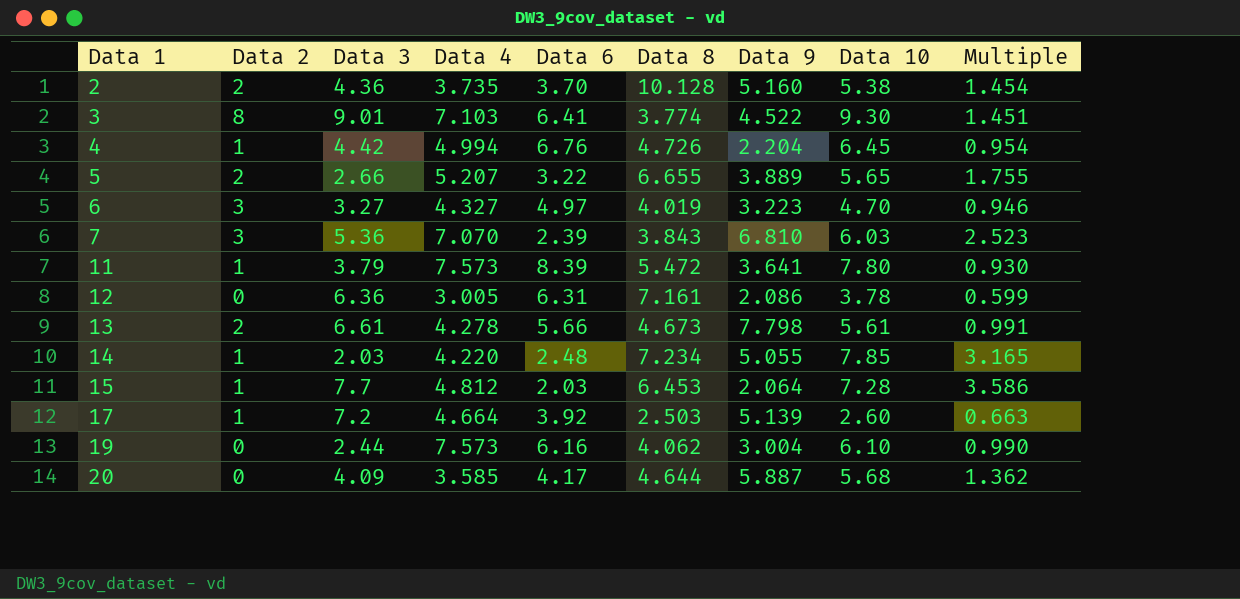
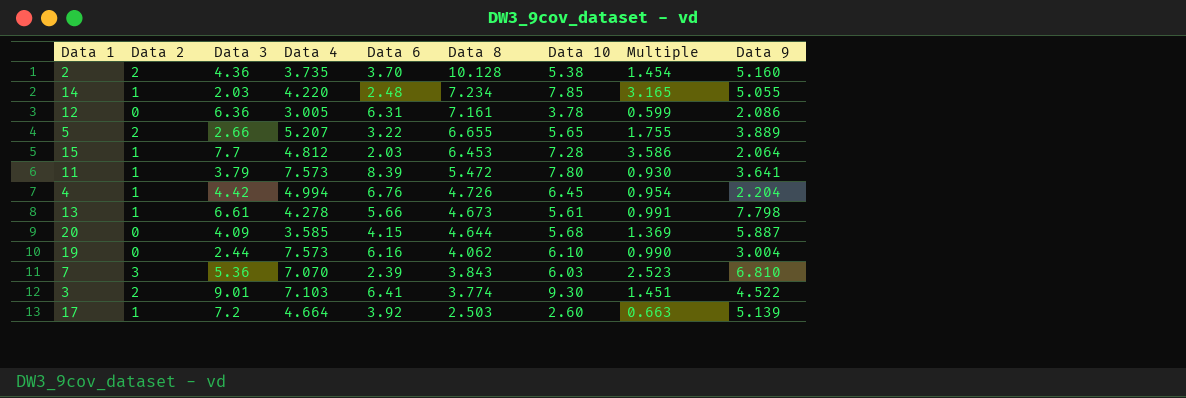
row order: Data 1 ascending -> Data 8 descending
column Data 9 | position: 7 -> 9
row 6: 3 | 3.27 | 4.327 | 4.97 | 4.019 | 3.223 | 4.70 | 0.946 -> none
13 | Data 2: 2 -> 1
20 | Data 6: 4.17 -> 4.15
20 | Multiple: 1.362 -> 1.369
3 | Data 2: 8 -> 2

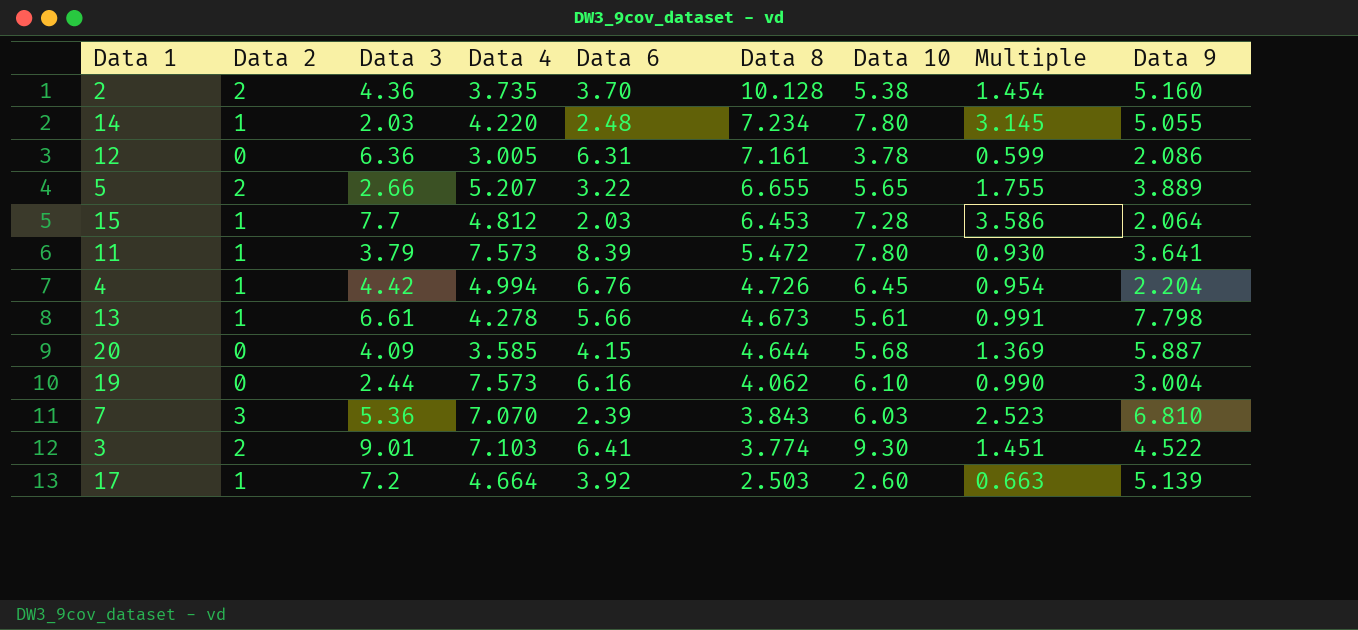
14 | Data 10: 7.85 -> 7.80
14 | Multiple: 3.165 -> 3.145

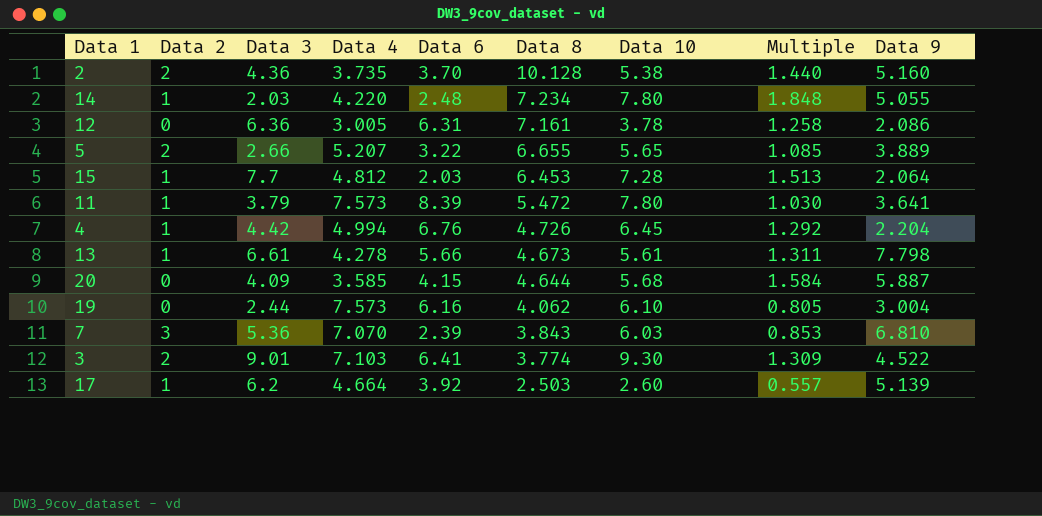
column Multiple | formula: [Data 10] / [Data 6] -> [Data 10] / [Data 4]
17 | Data 3: 7.2 -> 6.2

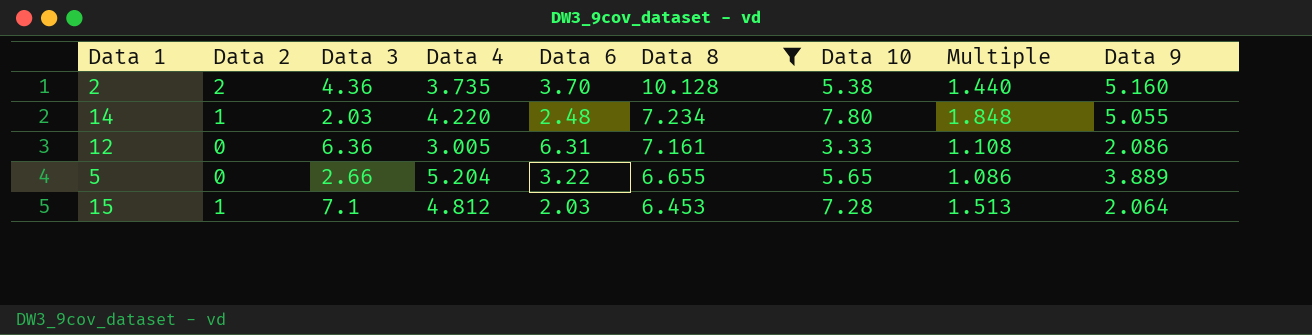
filter: none -> Data 8 >= 6.453
12 | Data 10: 3.78 -> 3.33
12 | Multiple: 1.258 -> 1.108
5 | Data 2: 2 -> 0
5 | Data 4: 5.207 -> 5.204
5 | Multiple: 1.085 -> 1.086
15 | Data 3: 7.7 -> 7.1

